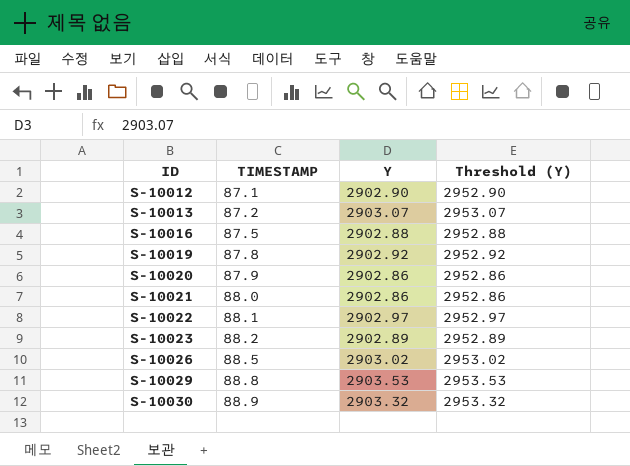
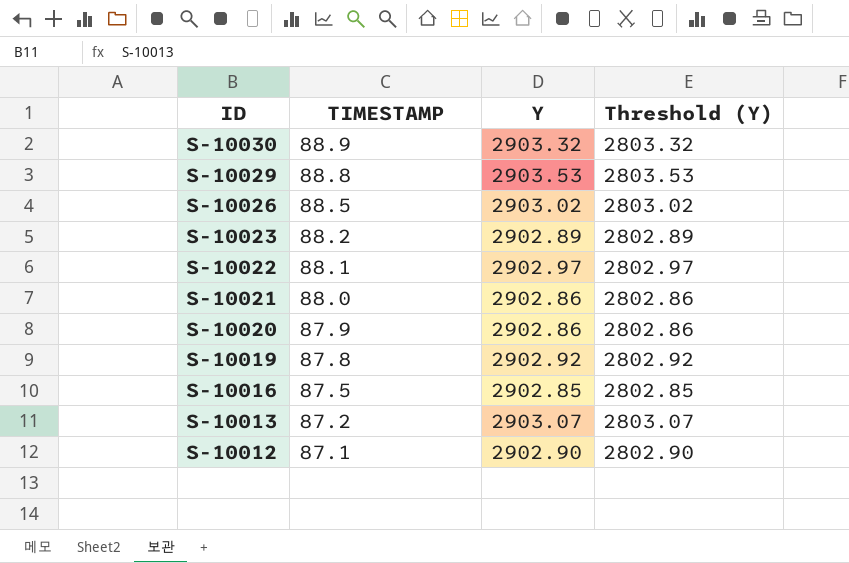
row order: ID ascending -> ID descending
column Threshold (Y) | formula: [Y] + 50 -> [Y] - 100
S-10016 | Y: 2902.88 -> 2902.85

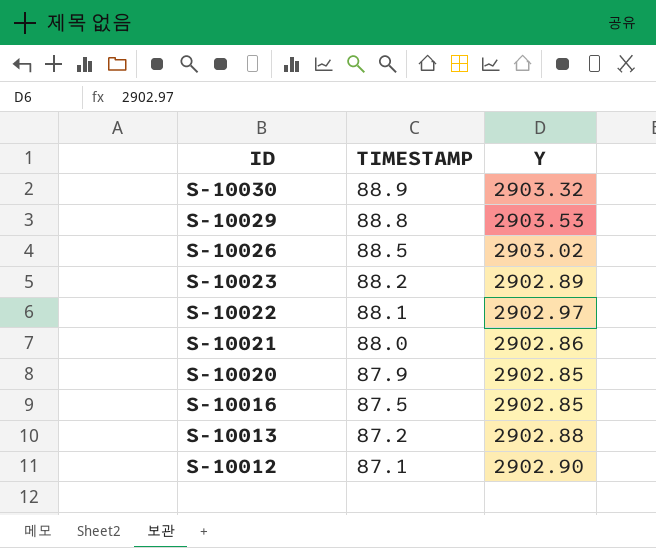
column Threshold (Y) | formula: [Y] - 100 -> none
row S-10019: 87.8 | 2902.92 | 2802.92 -> none
S-10020 | Y: 2902.86 -> 2902.85
S-10013 | Y: 2903.07 -> 2902.88

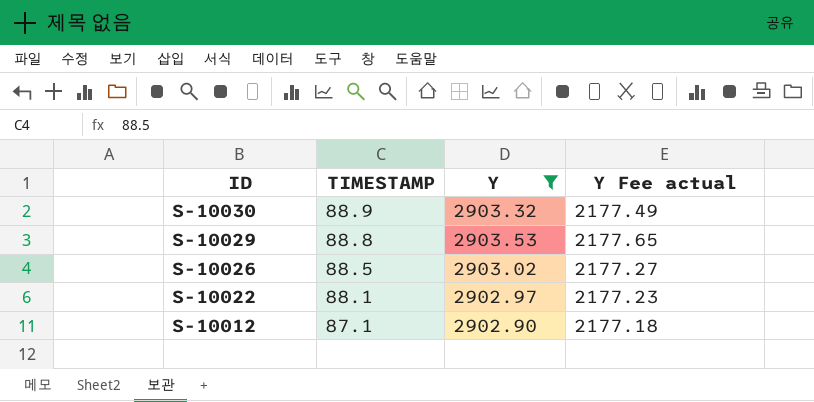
filter: none -> Y >= 2902.90
column Y Fee actual | formula: none -> [Y] * 0.75

